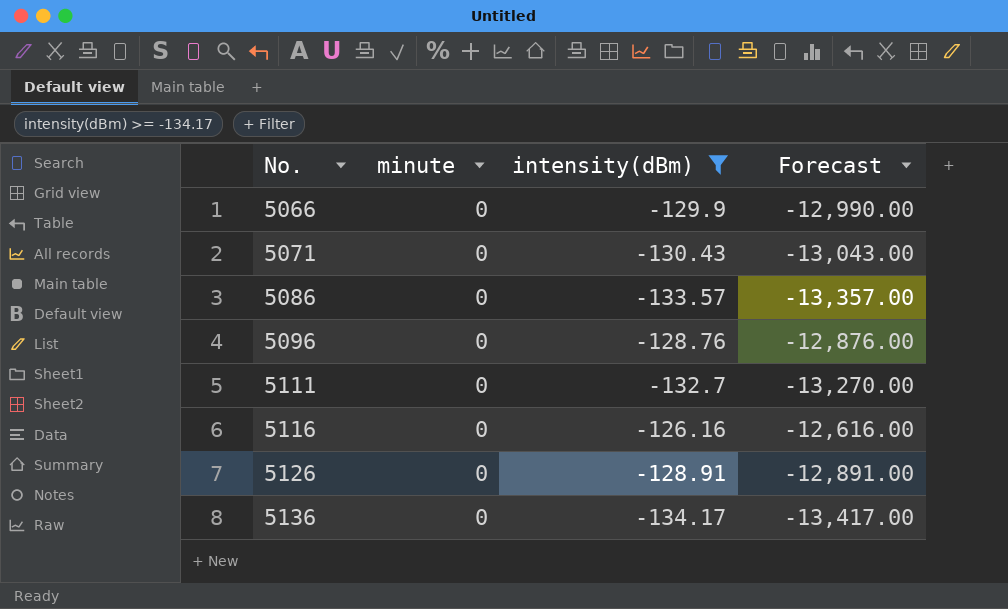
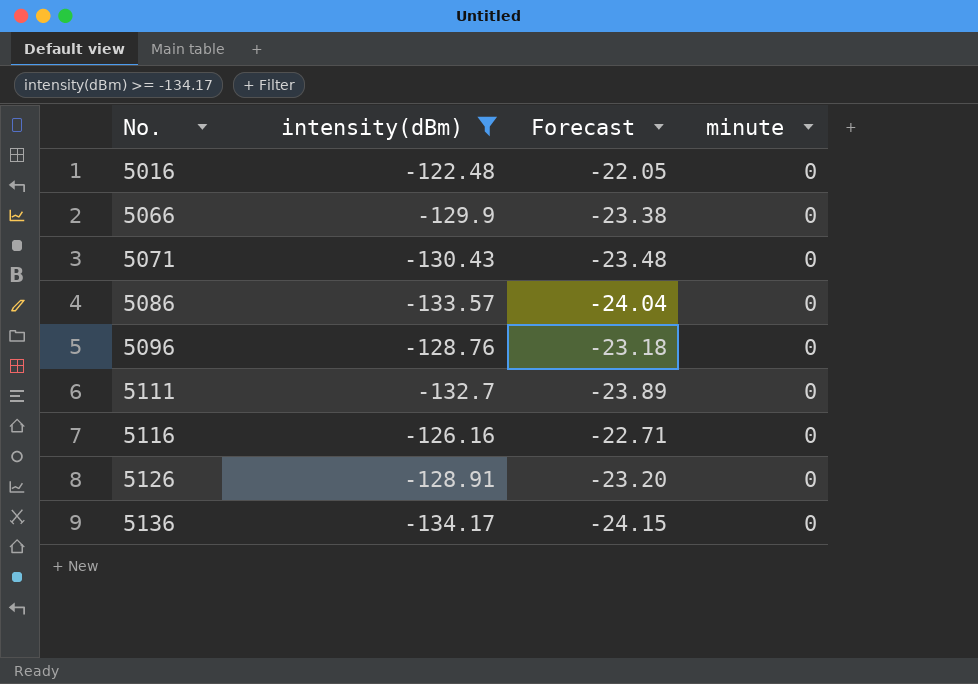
column Forecast | formula: [intensity(dBm)] * 100 -> [intensity(dBm)] * 0.18
column minute | position: 2 -> 4
row 5016: none -> -122.48 | -22.05 | 0

